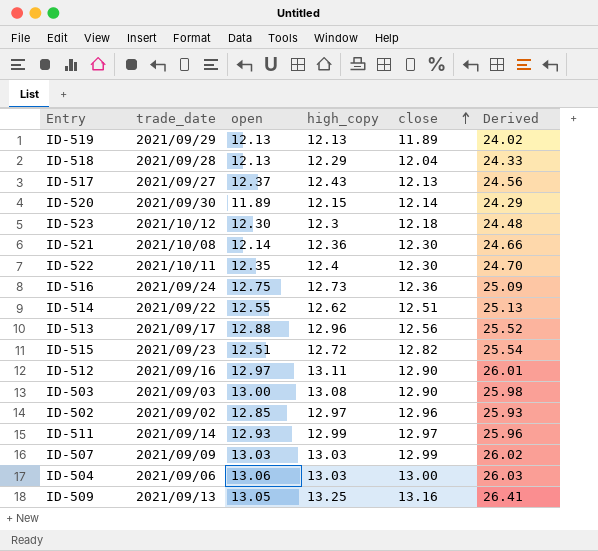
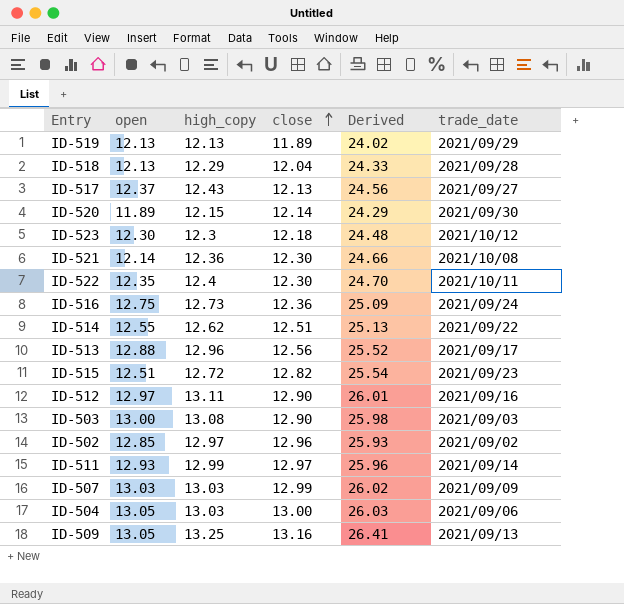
column trade_date | position: 2 -> 6
ID-504 | open: 13.06 -> 13.05

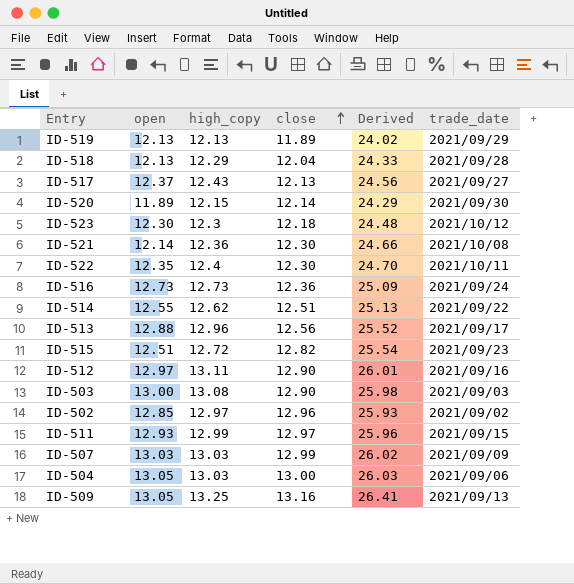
ID-516 | open: 12.75 -> 12.73
ID-511 | trade_date: 2021/09/14 -> 2021/09/15

